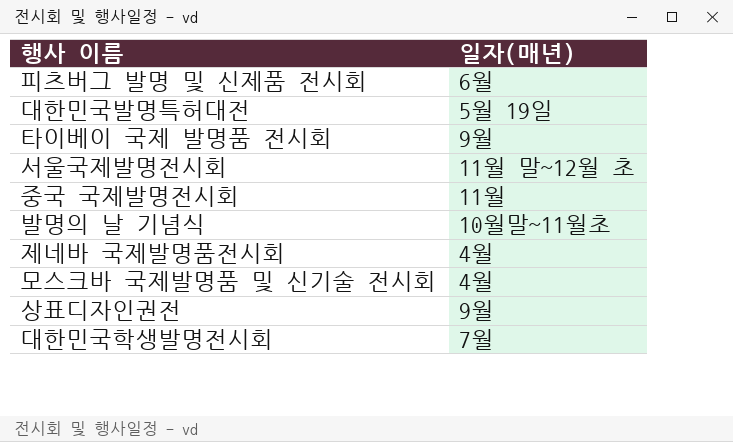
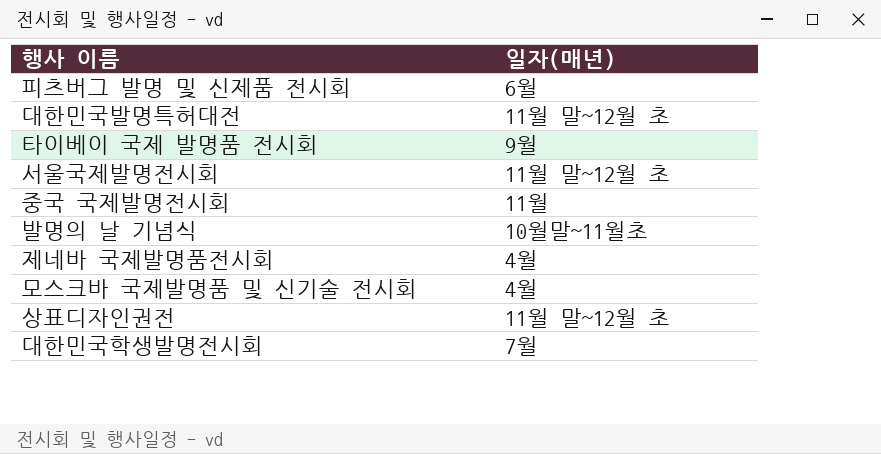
대한민국발명특허대전 | 일자(매년): 5월 19일 -> 11월 말~12월 초
상표디자인권전 | 일자(매년): 9월 -> 11월 말~12월 초

